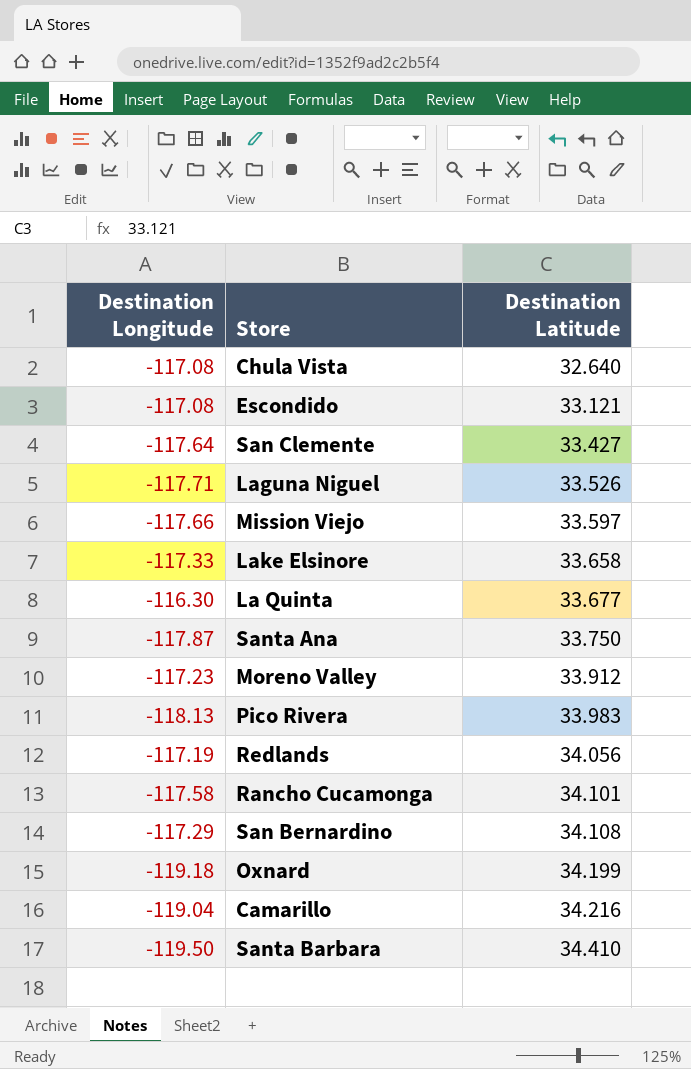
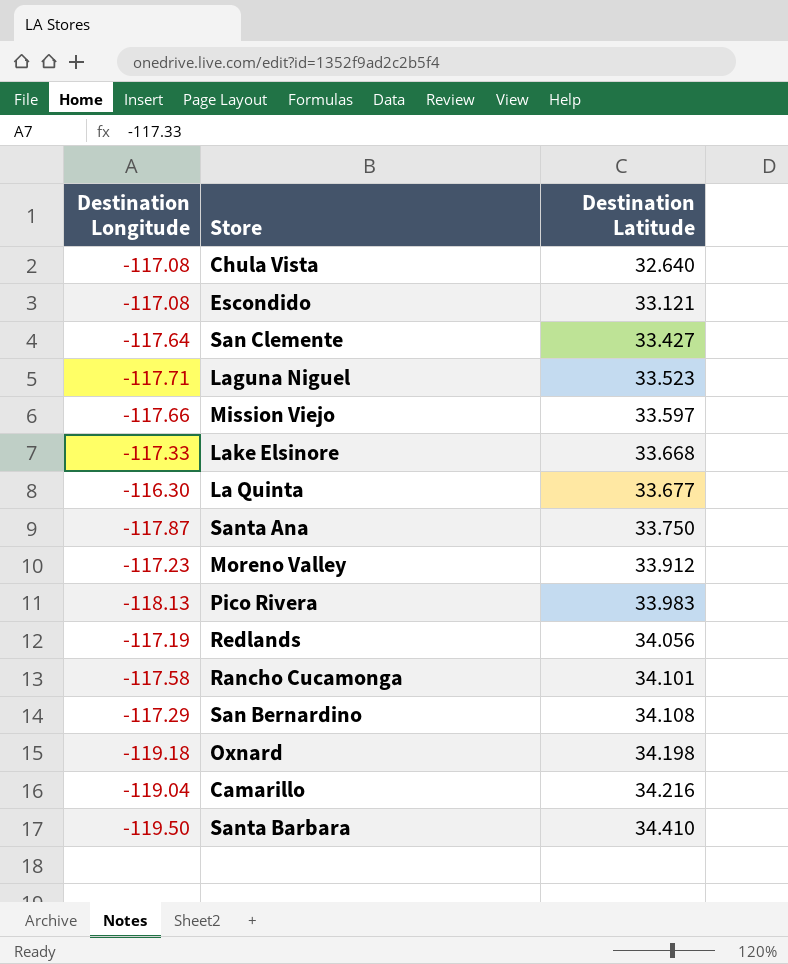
Laguna Niguel | Destination Latitude: 33.526 -> 33.523
Lake Elsinore | Destination Latitude: 33.658 -> 33.668
Oxnard | Destination Latitude: 34.199 -> 34.198

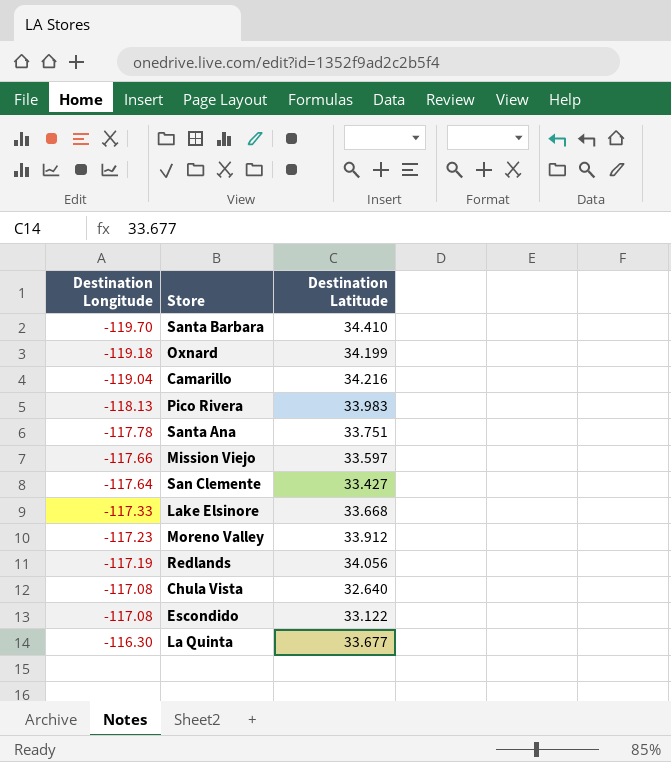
row order: Destination Latitude ascending -> Destination Longitude ascending
row Laguna Niguel: -117.71 | 33.523 -> none
row Rancho Cucamonga: -117.58 | 34.101 -> none
row San Bernardino: -117.29 | 34.108 -> none
Santa Barbara | Destination Longitude: -119.50 -> -119.70
Oxnard | Destination Latitude: 34.198 -> 34.199
Santa Ana | Destination Longitude: -117.87 -> -117.78
Santa Ana | Destination Latitude: 33.750 -> 33.751
Escondido | Destination Latitude: 33.121 -> 33.122

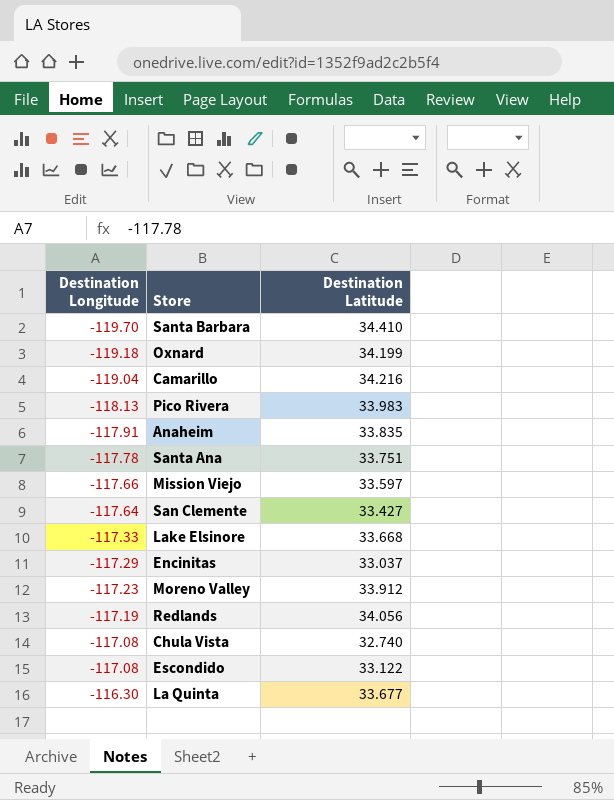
row Anaheim: none -> -117.91 | 33.835
row Encinitas: none -> -117.29 | 33.037
Chula Vista | Destination Latitude: 32.640 -> 32.740

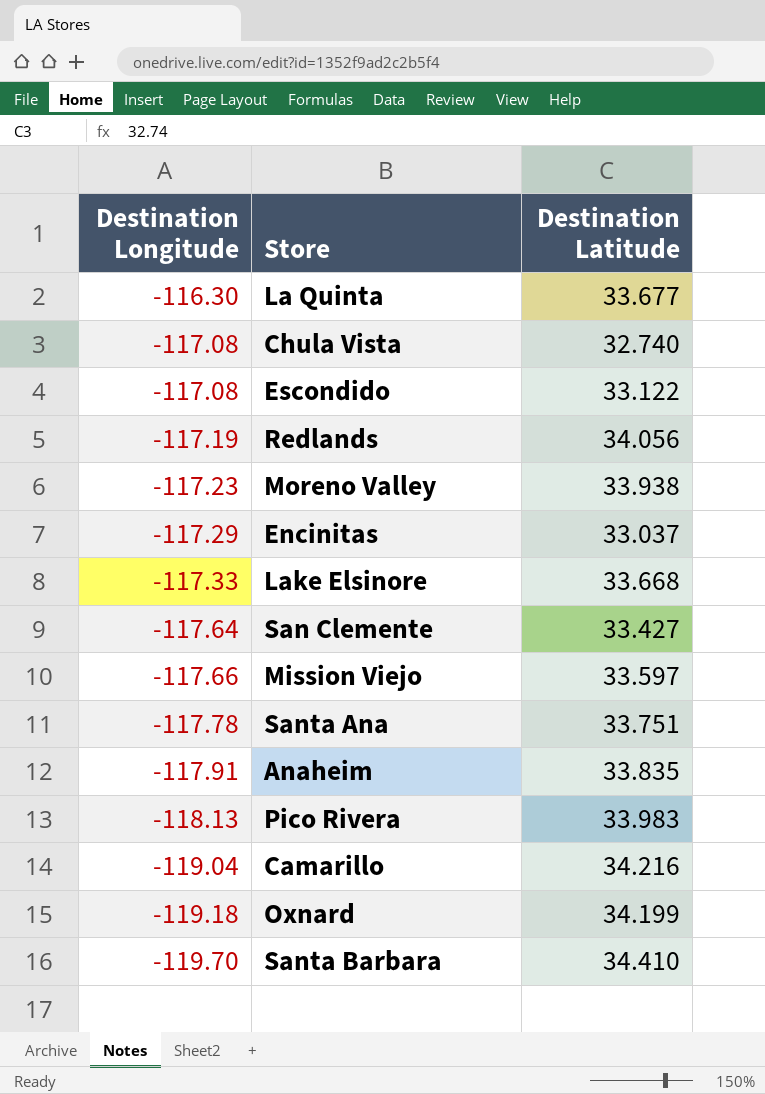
row order: Destination Longitude ascending -> Destination Longitude descending
Moreno Valley | Destination Latitude: 33.912 -> 33.938

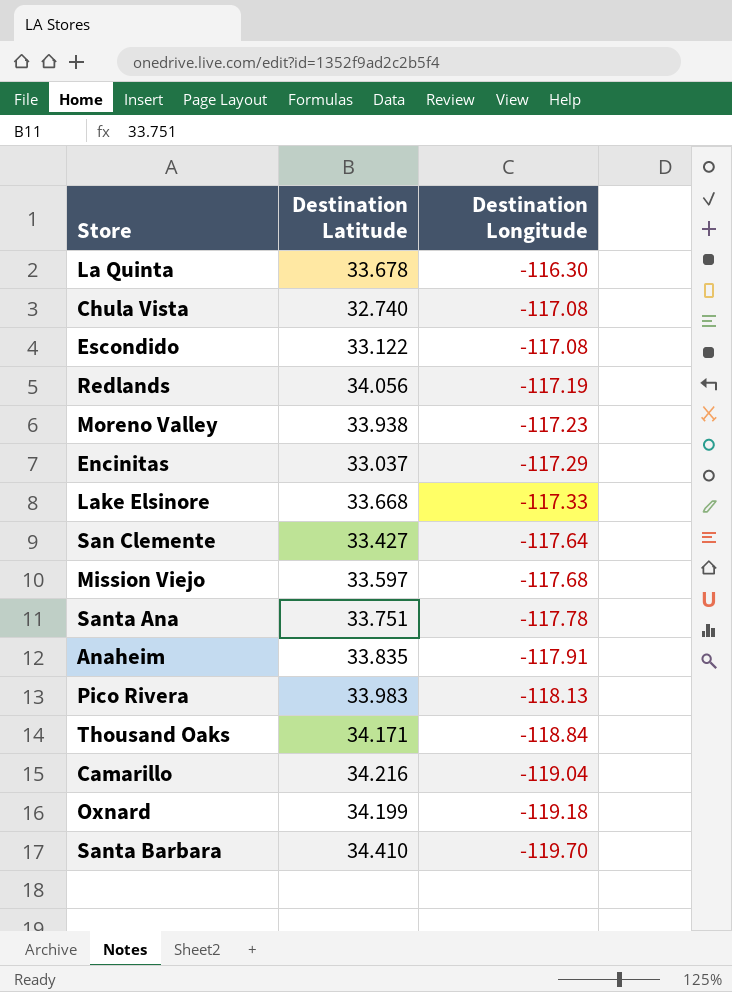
column Destination Longitude | position: 1 -> 3
La Quinta | Destination Latitude: 33.677 -> 33.678
Mission Viejo | Destination Longitude: -117.66 -> -117.68
row Thousand Oaks: none -> 34.171 | -118.84

